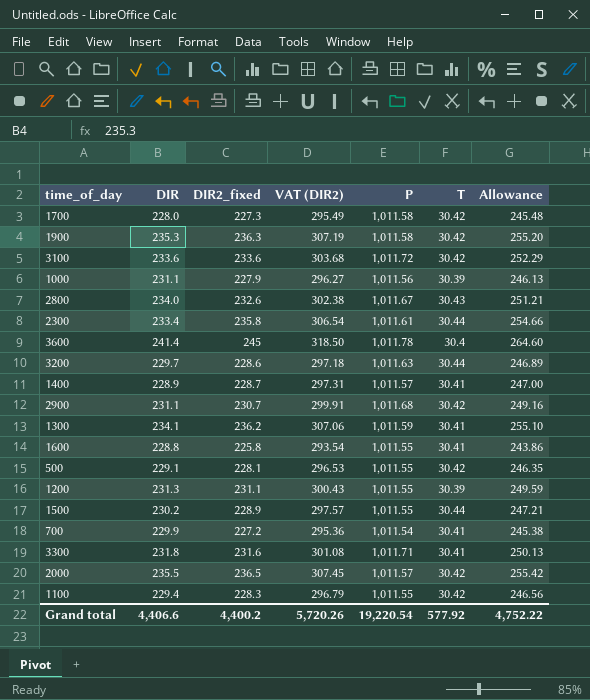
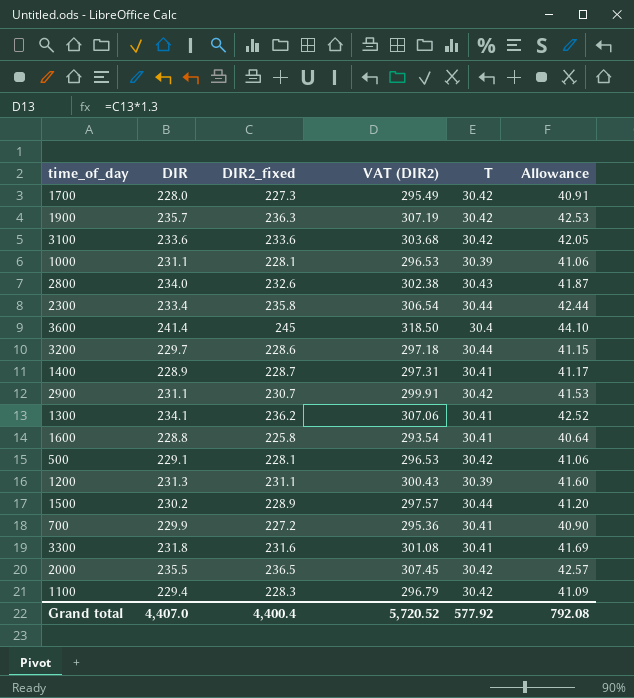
column P | position: 5 -> none
column Allowance | formula: [DIR2_fixed] * 1.08 -> [DIR2_fixed] * 0.18
1900 | DIR: 235.3 -> 235.7
1000 | DIR2_fixed: 227.9 -> 228.1
1000 | VAT (DIR2): 296.27 -> 296.53
Grand total | DIR: 4,406.6 -> 4,407.0
Grand total | DIR2_fixed: 4,400.2 -> 4,400.4
Grand total | VAT (DIR2): 5,720.26 -> 5,720.52
Grand total | Allowance: 4,752.22 -> 792.08

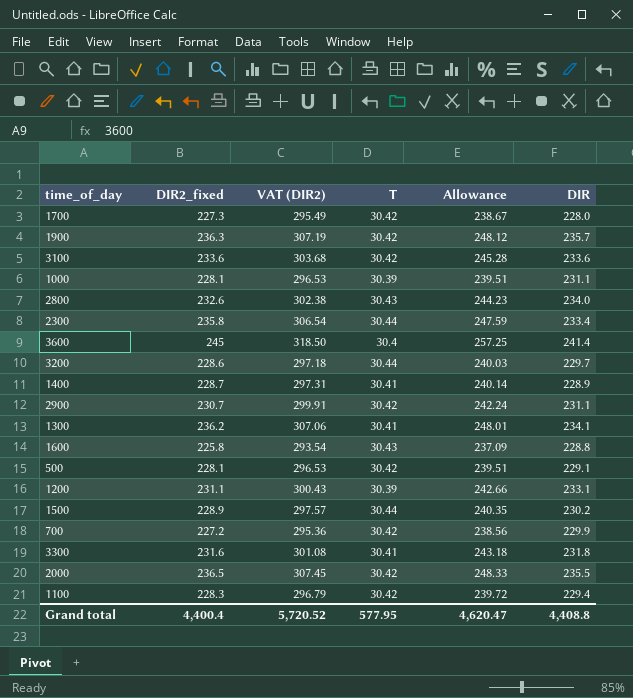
column Allowance | formula: [DIR2_fixed] * 0.18 -> [DIR2_fixed] * 1.05
column DIR | position: 2 -> 6
1600 | T: 30.41 -> 30.43
1200 | DIR: 231.3 -> 233.1
700 | T: 30.41 -> 30.42
Grand total | T: 577.92 -> 577.95
Grand total | Allowance: 792.08 -> 4,620.47
Grand total | DIR: 4,407.0 -> 4,408.8

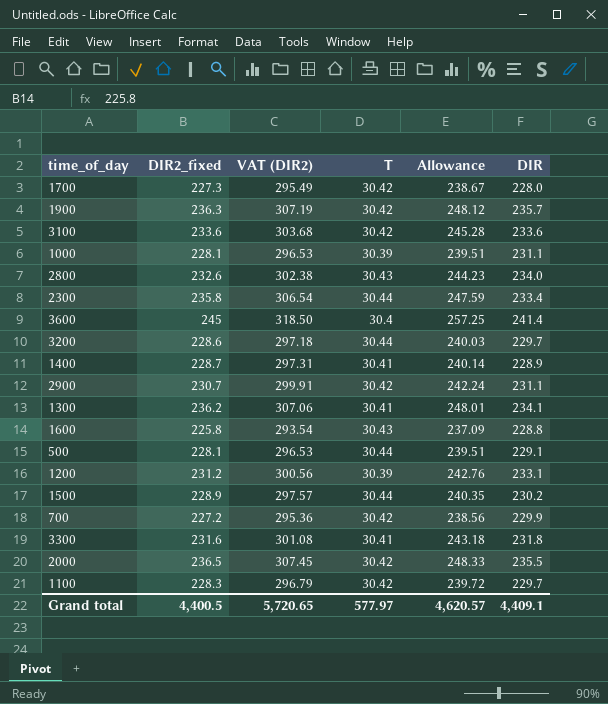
500 | T: 30.42 -> 30.44
1200 | DIR2_fixed: 231.1 -> 231.2
1200 | VAT (DIR2): 300.43 -> 300.56
1200 | Allowance: 242.66 -> 242.76
1100 | DIR: 229.4 -> 229.7
Grand total | DIR2_fixed: 4,400.4 -> 4,400.5
Grand total | VAT (DIR2): 5,720.52 -> 5,720.65
Grand total | T: 577.95 -> 577.97
Grand total | Allowance: 4,620.47 -> 4,620.57
Grand total | DIR: 4,408.8 -> 4,409.1

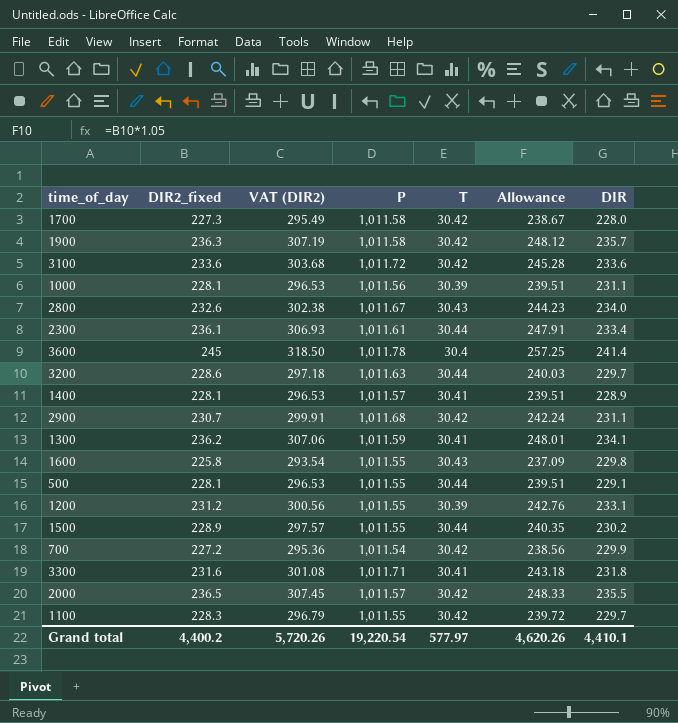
column P | position: none -> 4
2300 | DIR2_fixed: 235.8 -> 236.1
2300 | VAT (DIR2): 306.54 -> 306.93
2300 | Allowance: 247.59 -> 247.91
1400 | DIR2_fixed: 228.7 -> 228.1
1400 | VAT (DIR2): 297.31 -> 296.53
1400 | Allowance: 240.14 -> 239.51
1600 | DIR: 228.8 -> 229.8
Grand total | DIR2_fixed: 4,400.5 -> 4,400.2
Grand total | VAT (DIR2): 5,720.65 -> 5,720.26
Grand total | Allowance: 4,620.57 -> 4,620.26
Grand total | DIR: 4,409.1 -> 4,410.1

